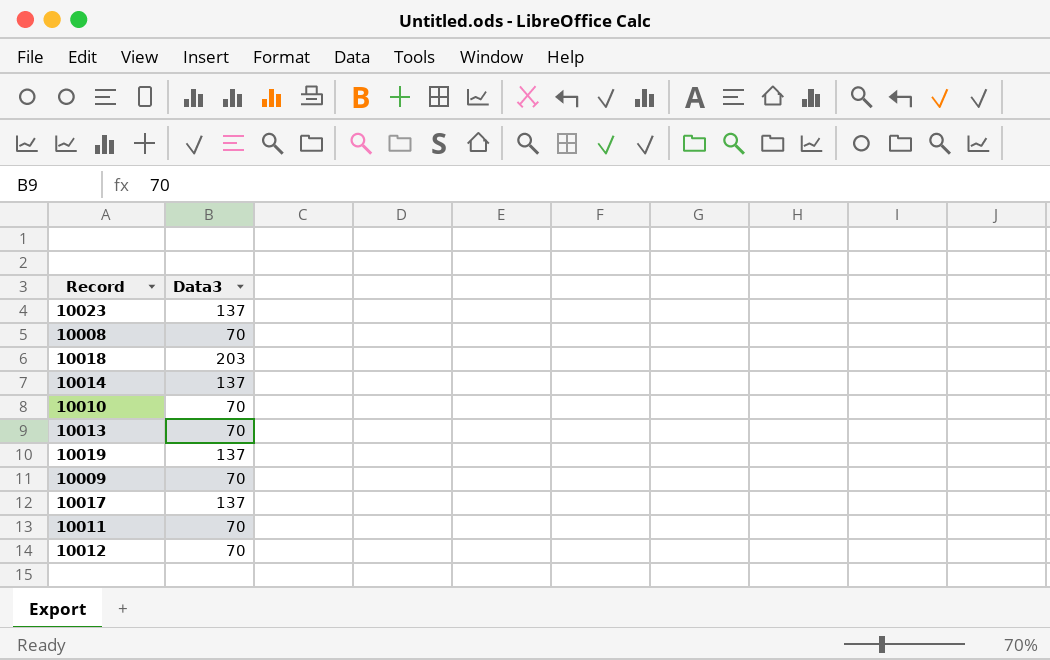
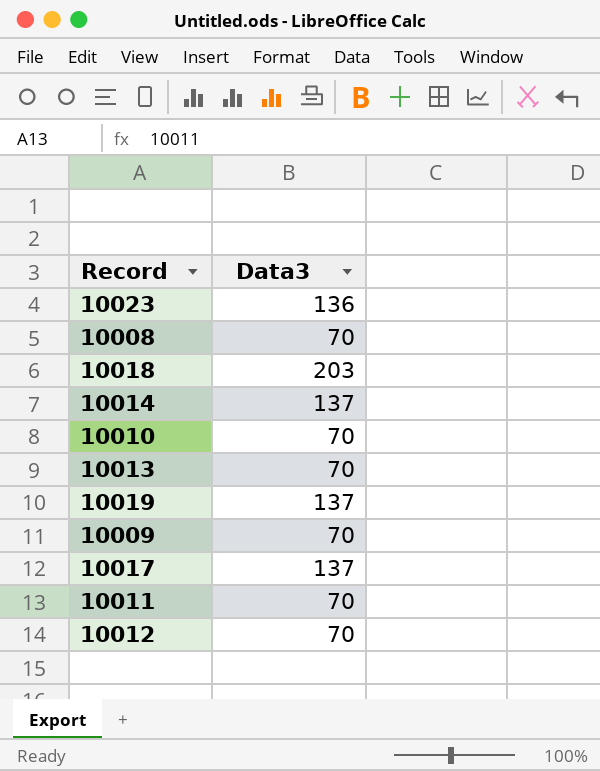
10023 | Data3: 137 -> 136

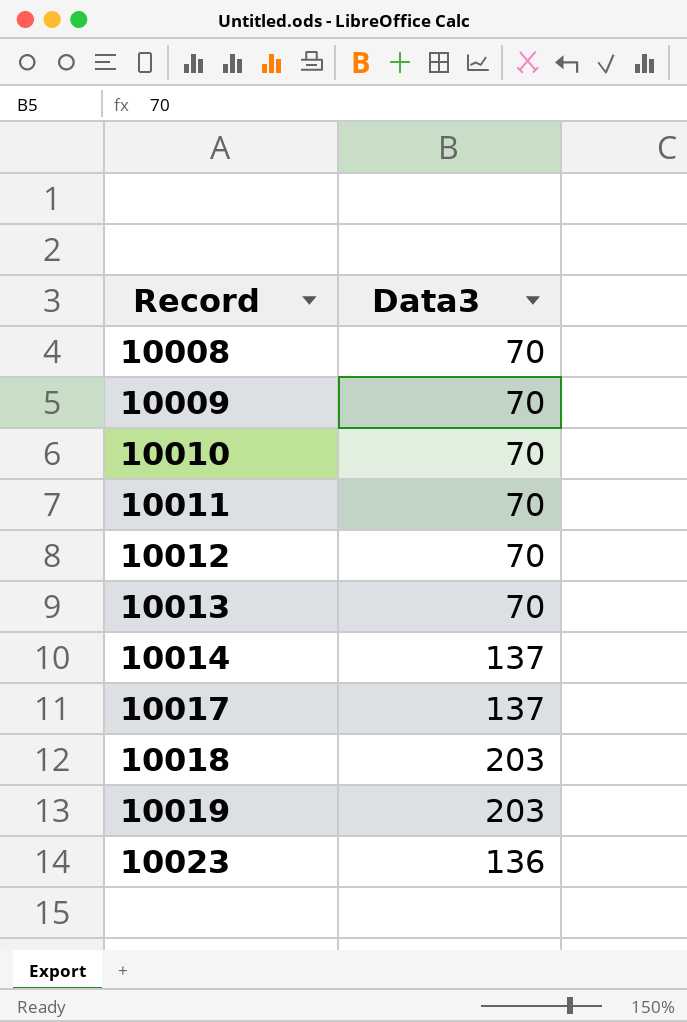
row order: none -> Record ascending
10019 | Data3: 137 -> 203

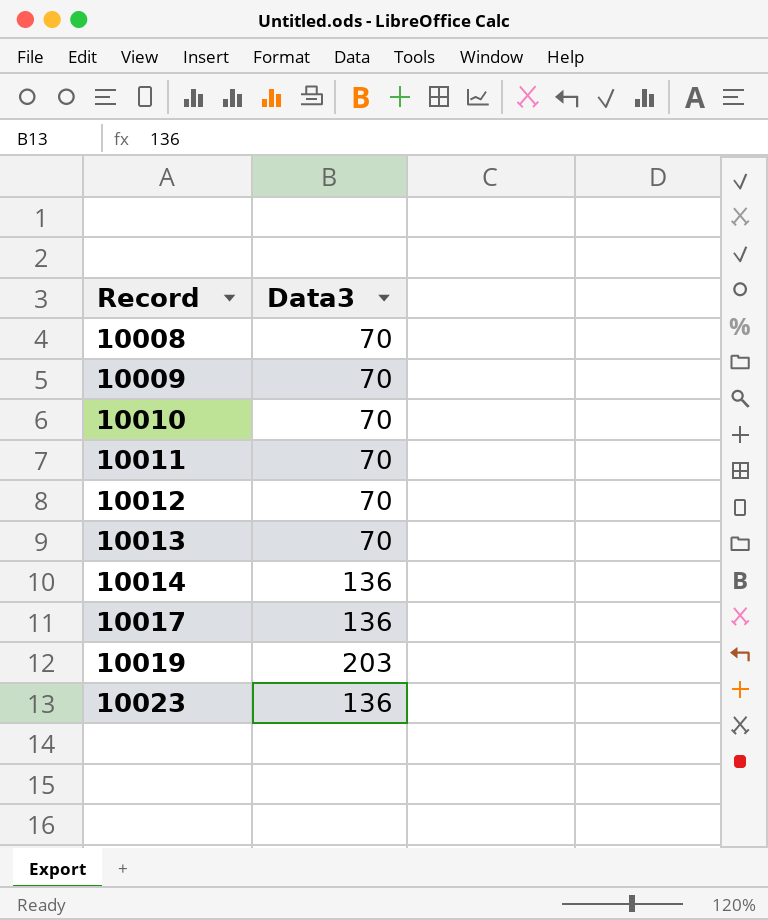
row 10018: 203 -> none
10014 | Data3: 137 -> 136
10017 | Data3: 137 -> 136

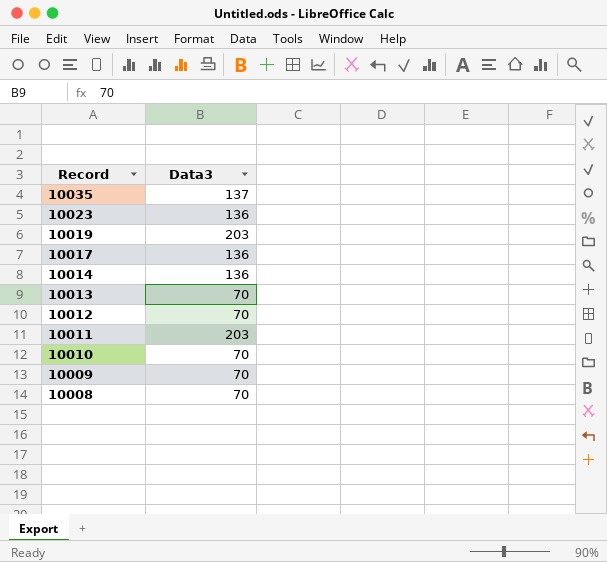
row order: Record ascending -> Record descending
row 10035: none -> 137
10011 | Data3: 70 -> 203

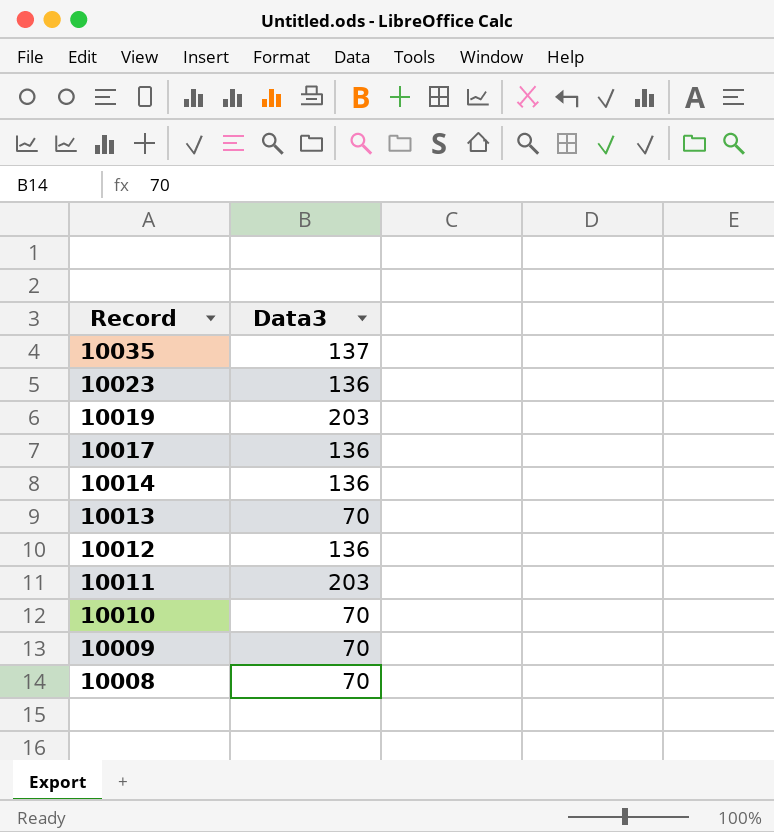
10012 | Data3: 70 -> 136

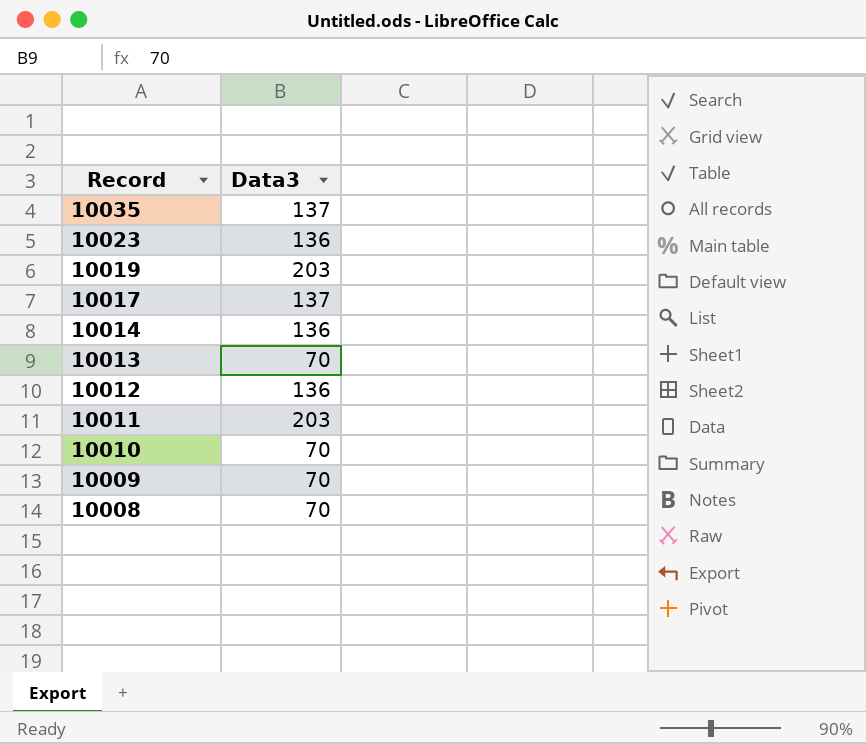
10017 | Data3: 136 -> 137

